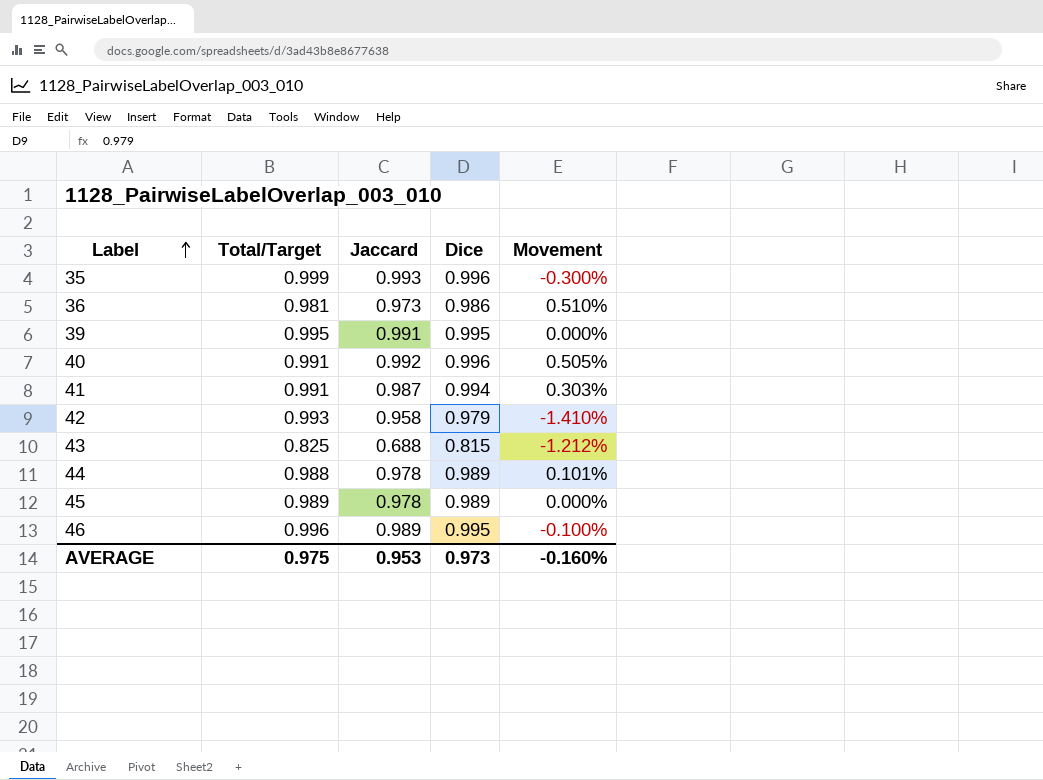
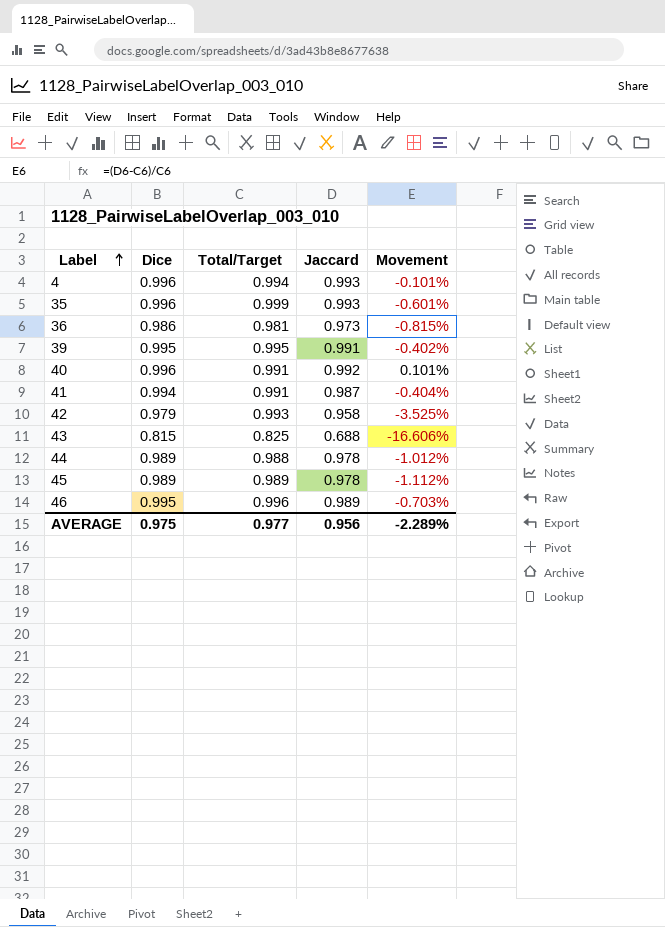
column Dice | position: 4 -> 2
column Movement | formula: ([Dice] - [Total/Target]) / [Total/Target] -> ([Jaccard] - [Total/Target]) / [Total/Target]
row 4: none -> 0.996 | 0.994 | 0.993 | -0.101%
AVERAGE | Dice: 0.973 -> 0.975
AVERAGE | Total/Target: 0.975 -> 0.977
AVERAGE | Jaccard: 0.953 -> 0.956
AVERAGE | Movement: -0.160% -> -2.289%

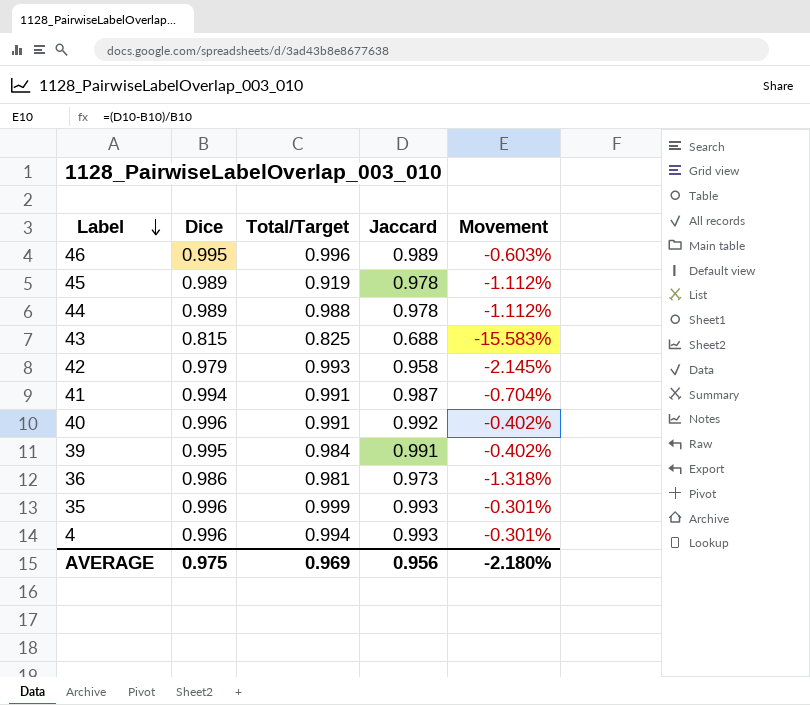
row order: Label ascending -> Label descending
column Movement | formula: ([Jaccard] - [Total/Target]) / [Total/Target] -> ([Jaccard] - [Dice]) / [Dice]
45 | Total/Target: 0.989 -> 0.919
39 | Total/Target: 0.995 -> 0.984
AVERAGE | Total/Target: 0.977 -> 0.969
AVERAGE | Movement: -2.289% -> -2.180%

